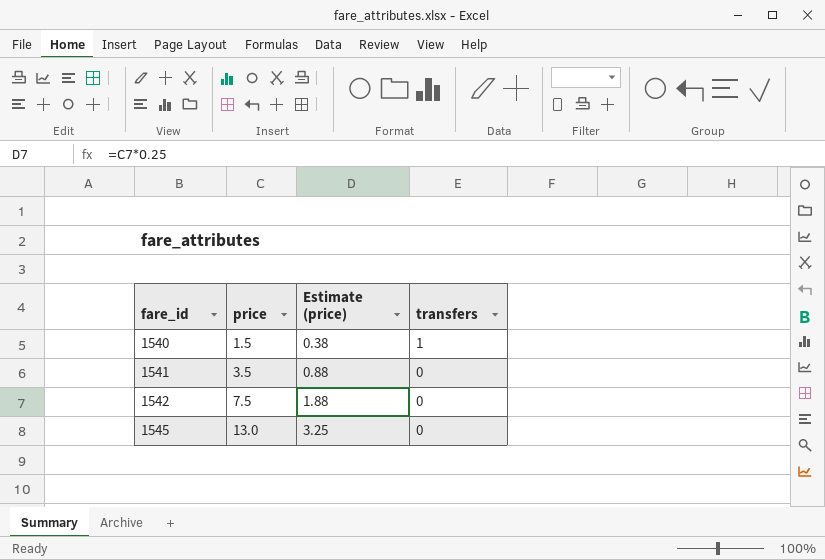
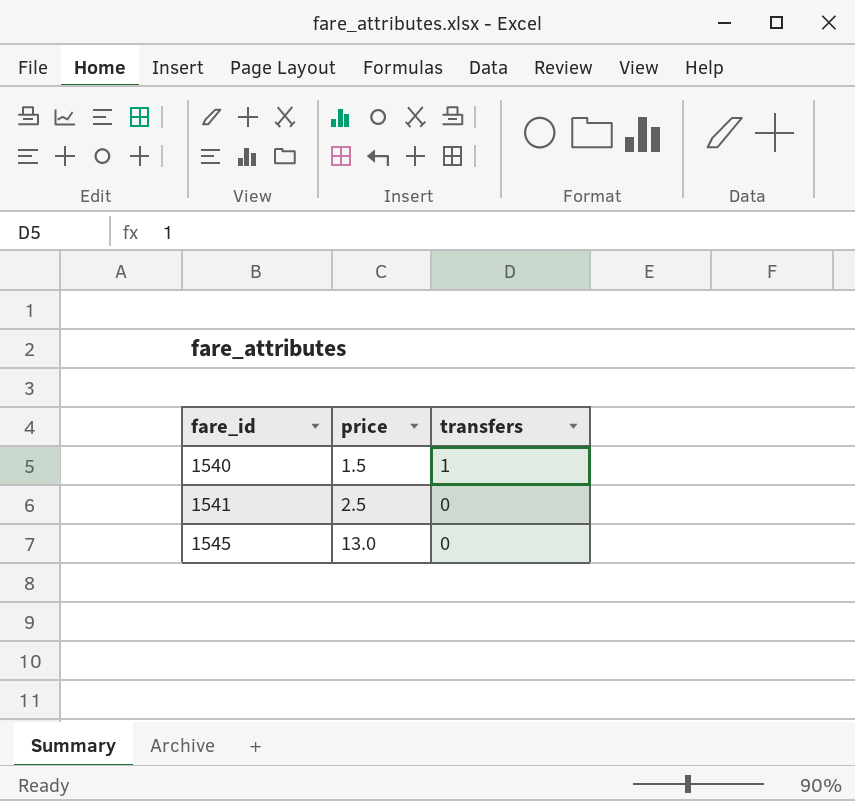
column Estimate (price) | formula: [price] * 0.25 -> none
row 1542: 7.5 | 1.88 | 0 -> none
1541 | price: 3.5 -> 2.5

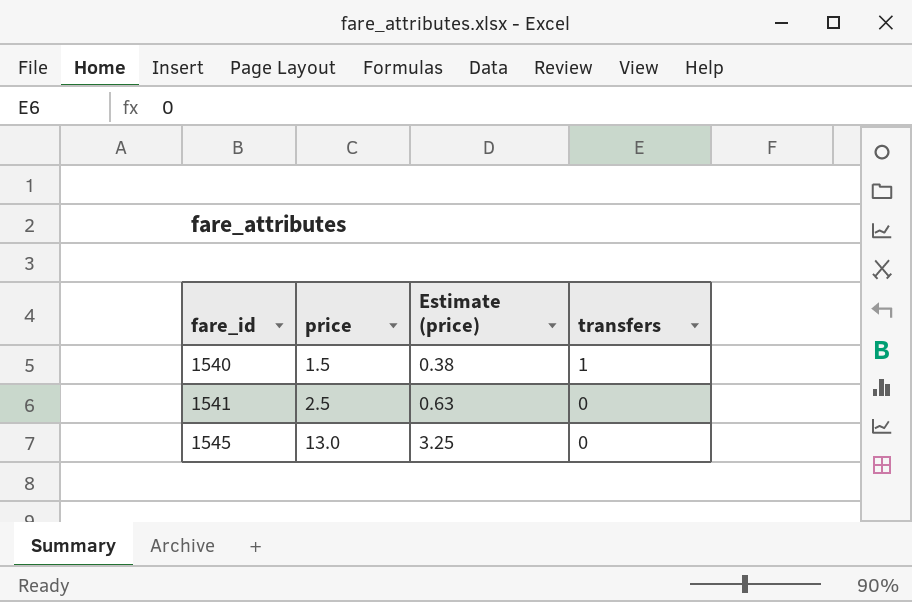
column Estimate (price) | formula: none -> [price] * 0.25

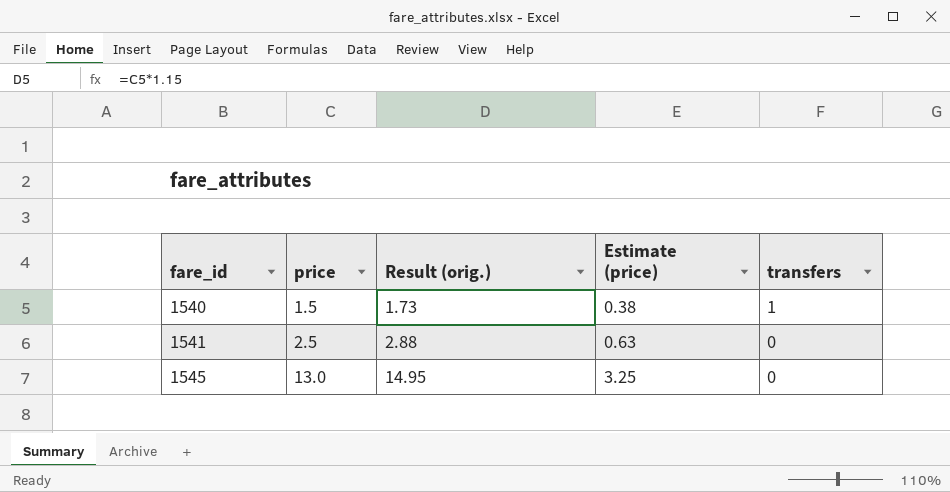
column Result (orig.) | formula: none -> [price] * 1.15

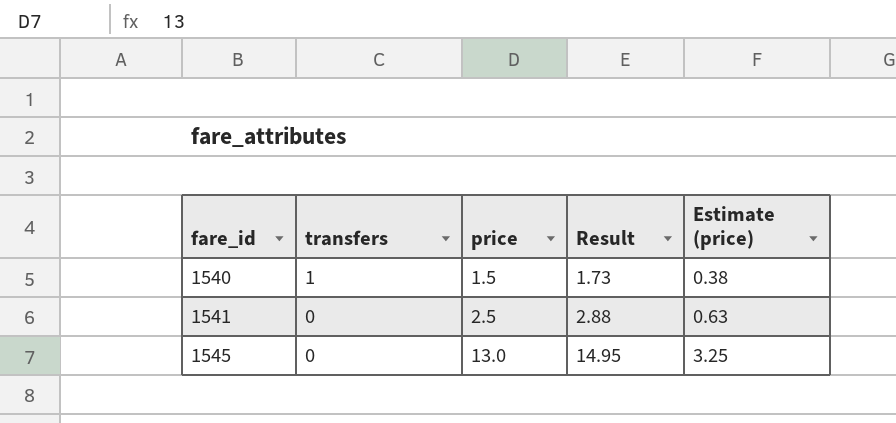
column transfers | position: 5 -> 2
column name: Result (orig.) -> Result

